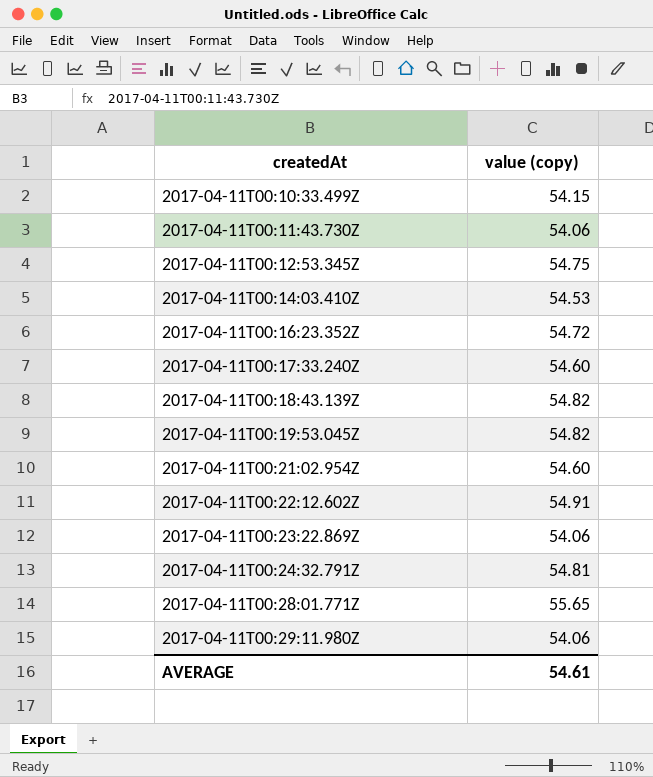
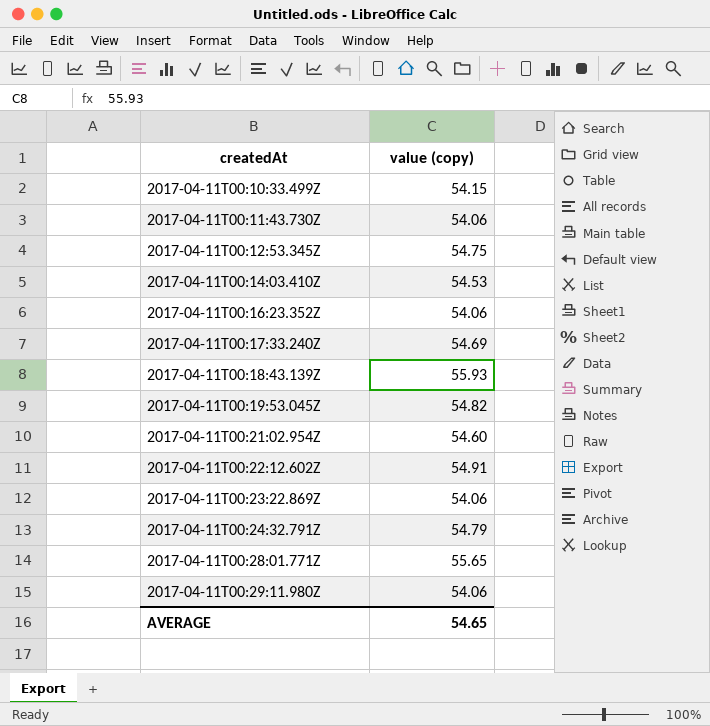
2017-04-11T00:16:23.352Z | value (copy): 54.72 -> 54.06
2017-04-11T00:17:33.240Z | value (copy): 54.60 -> 54.69
2017-04-11T00:18:43.139Z | value (copy): 54.82 -> 55.93
2017-04-11T00:24:32.791Z | value (copy): 54.81 -> 54.79
AVERAGE | value (copy): 54.61 -> 54.65

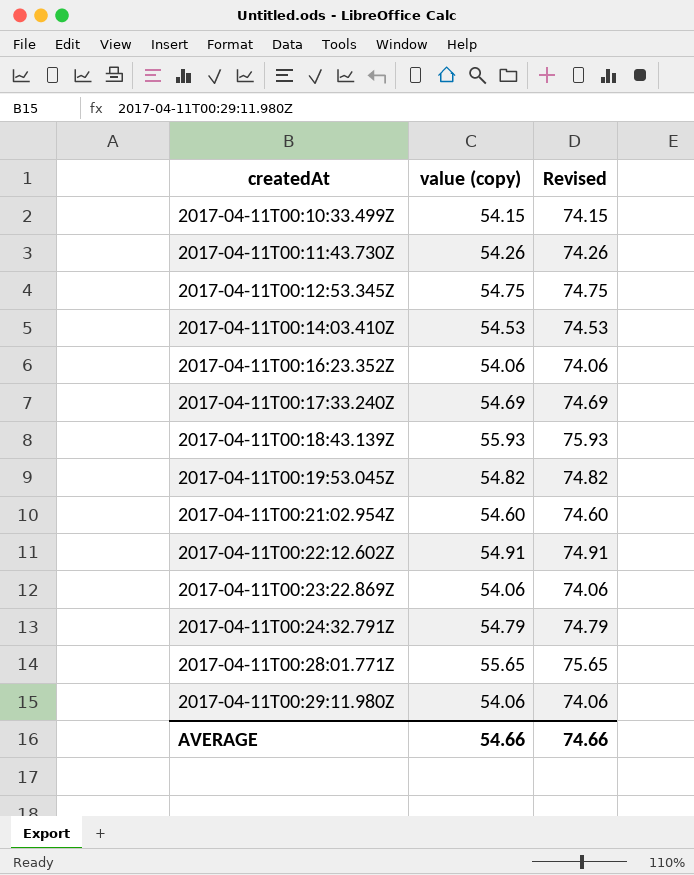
column Revised | formula: none -> [value (copy)] + 20
2017-04-11T00:11:43.730Z | value (copy): 54.06 -> 54.26
AVERAGE | value (copy): 54.65 -> 54.66

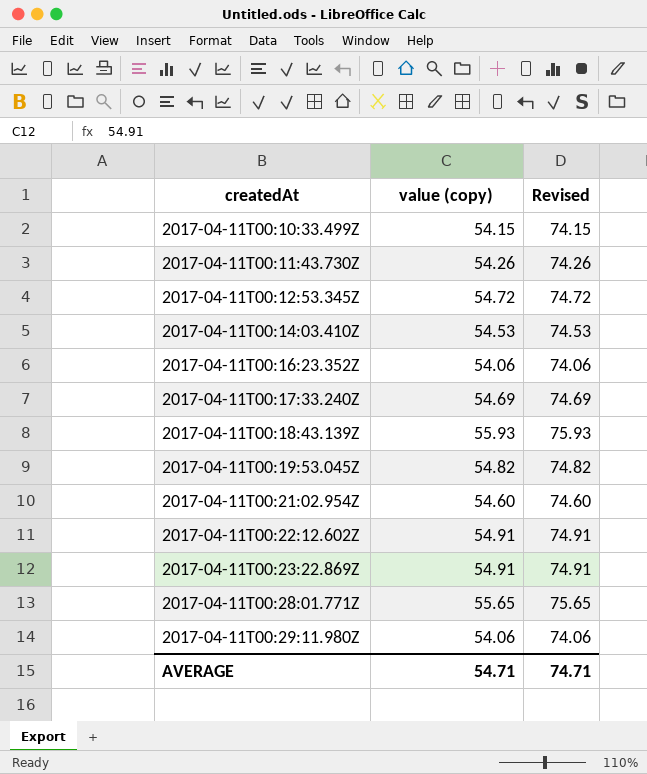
row 2017-04-11T00:24:32.791Z: 54.79 | 74.79 -> none
2017-04-11T00:12:53.345Z | value (copy): 54.75 -> 54.72
2017-04-11T00:12:53.345Z | Revised: 74.75 -> 74.72
2017-04-11T00:23:22.869Z | value (copy): 54.06 -> 54.91
2017-04-11T00:23:22.869Z | Revised: 74.06 -> 74.91
AVERAGE | value (copy): 54.66 -> 54.71
AVERAGE | Revised: 74.66 -> 74.71

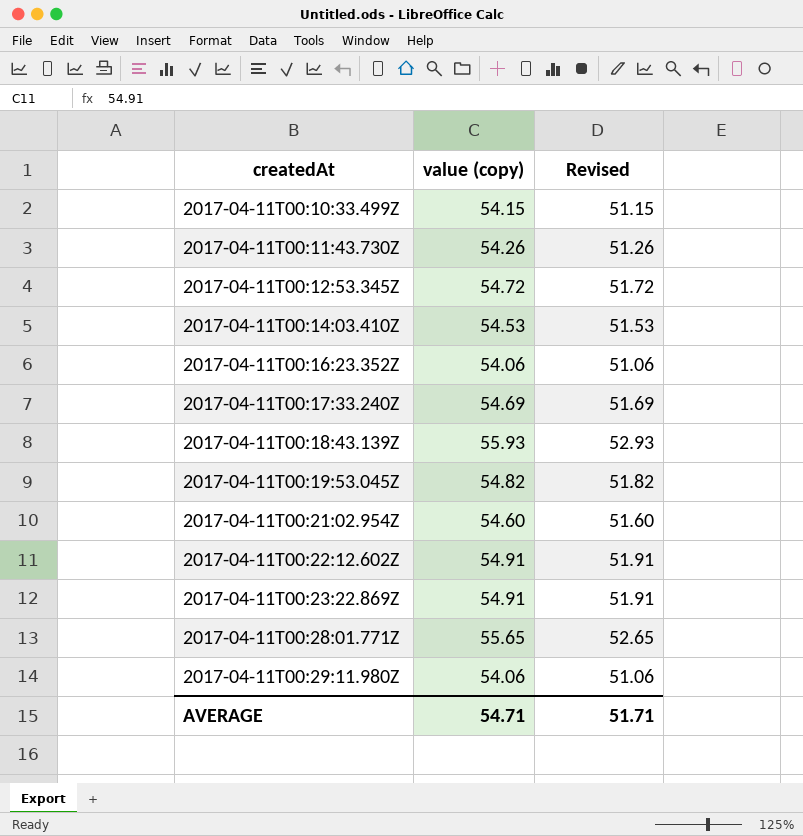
column Revised | formula: [value (copy)] + 20 -> [value (copy)] - 3
AVERAGE | Revised: 74.71 -> 51.71

